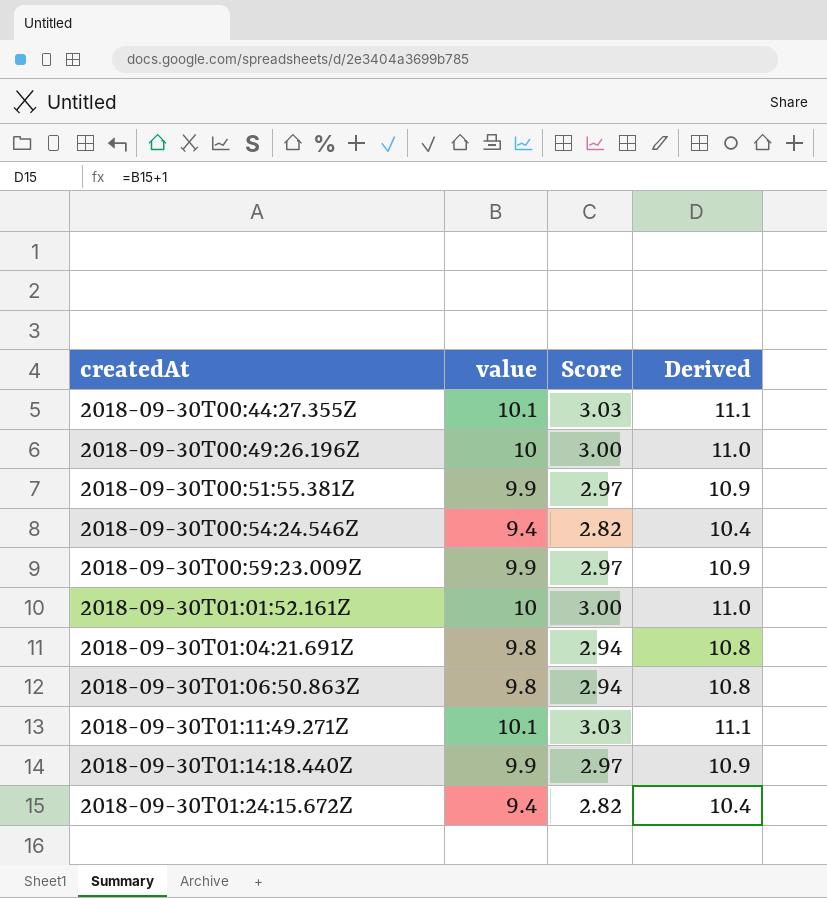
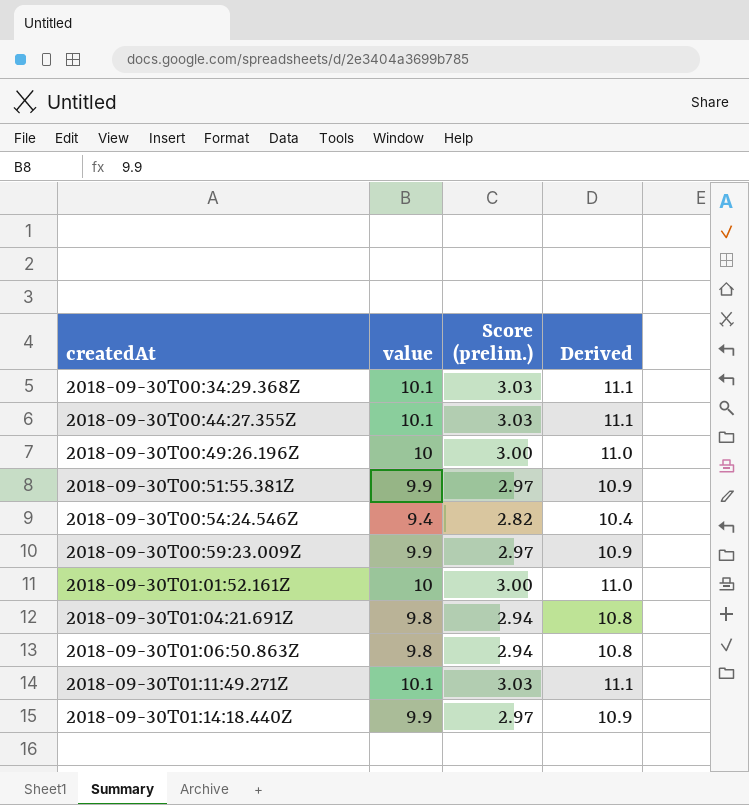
column name: Score -> Score (prelim.)
row 2018-09-30T01:24:15.672Z: 9.4 | 2.82 | 10.4 -> none
row 2018-09-30T00:34:29.368Z: none -> 10.1 | 3.03 | 11.1

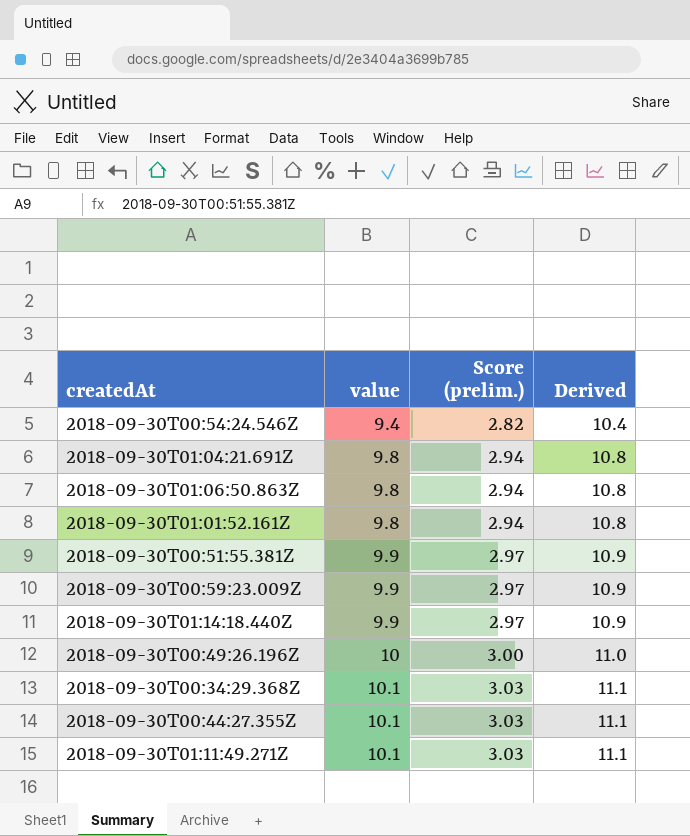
row order: createdAt ascending -> value ascending
2018-09-30T01:01:52.161Z | value: 10 -> 9.8
2018-09-30T01:01:52.161Z | Score (prelim.): 3.00 -> 2.94
2018-09-30T01:01:52.161Z | Derived: 11.0 -> 10.8

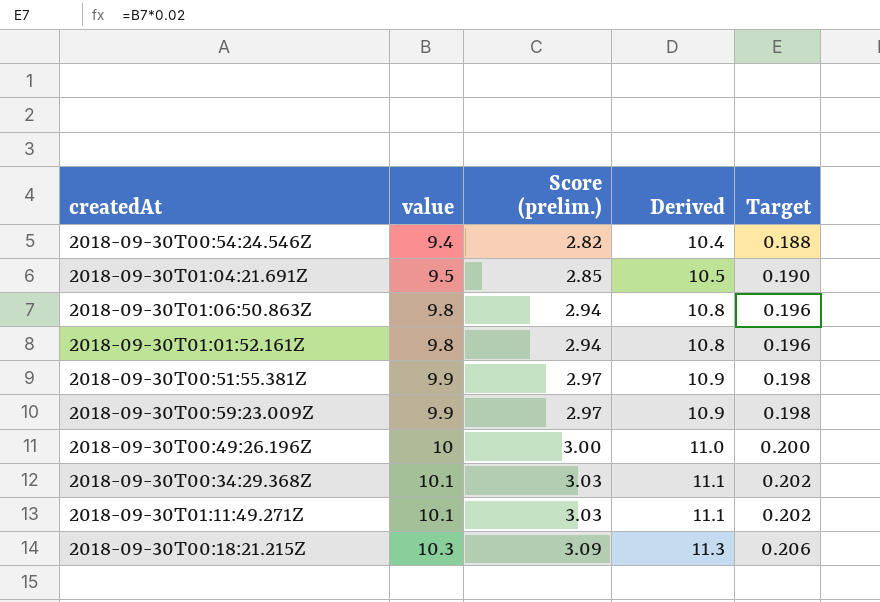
column Target | formula: none -> [value] * 0.02
row 2018-09-30T01:14:18.440Z: 9.9 | 2.97 | 10.9 -> none
row 2018-09-30T00:44:27.355Z: 10.1 | 3.03 | 11.1 -> none
2018-09-30T01:04:21.691Z | value: 9.8 -> 9.5
2018-09-30T01:04:21.691Z | Score (prelim.): 2.94 -> 2.85
2018-09-30T01:04:21.691Z | Derived: 10.8 -> 10.5
row 2018-09-30T00:18:21.215Z: none -> 10.3 | 3.09 | 11.3 | 0.206

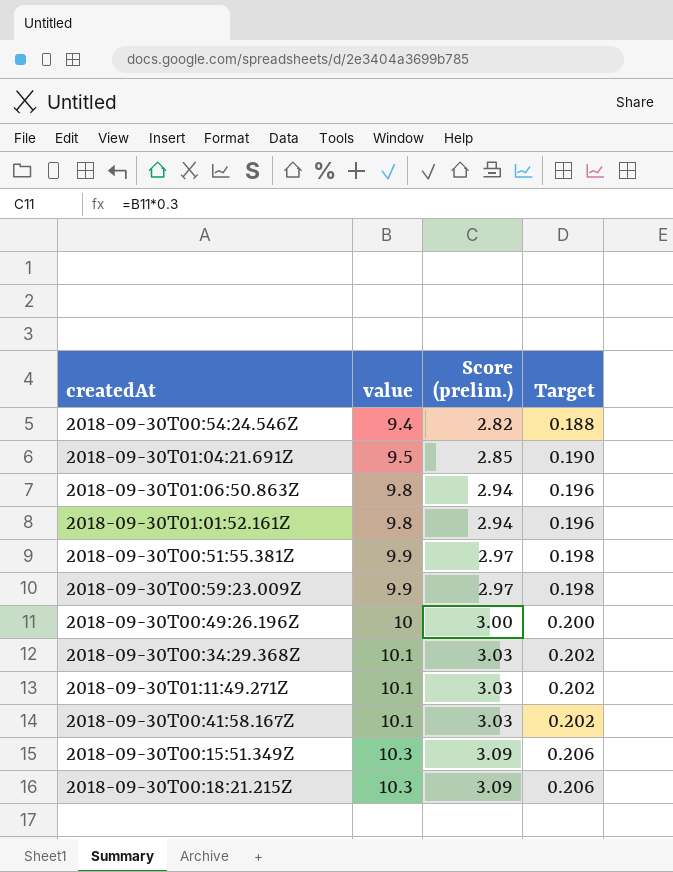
column Derived | formula: [value] + 1 -> none
row 2018-09-30T00:41:58.167Z: none -> 10.1 | 3.03 | 0.202
row 2018-09-30T00:15:51.349Z: none -> 10.3 | 3.09 | 0.206

